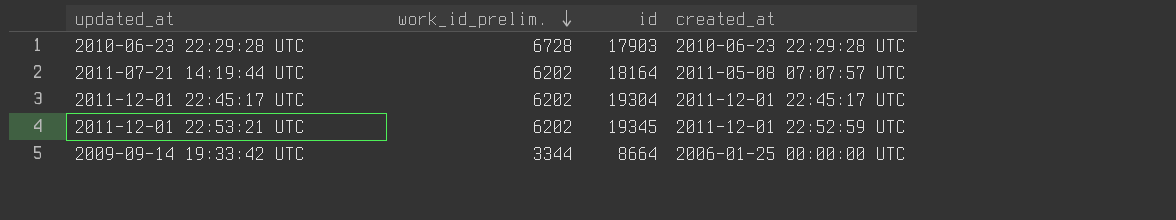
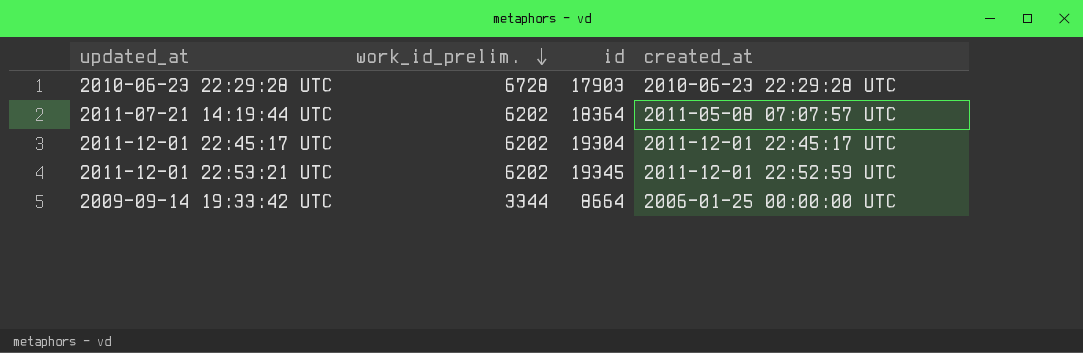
2011-07-21 14:19:44 UTC | id: 18164 -> 18364

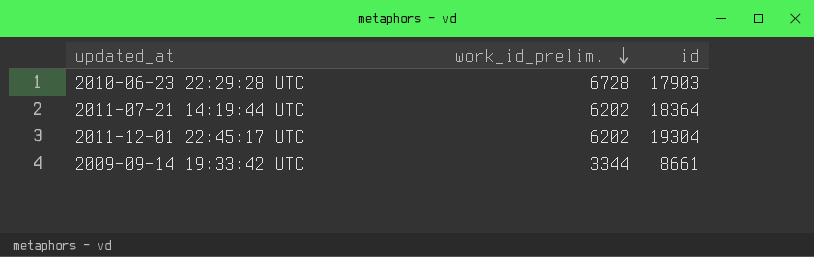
column created_at | position: 4 -> none
row 2011-12-01 22:53:21 UTC: 6202 | 19345 | 2011-12-01 22:52:59 UTC -> none
2009-09-14 19:33:42 UTC | id: 8664 -> 8661

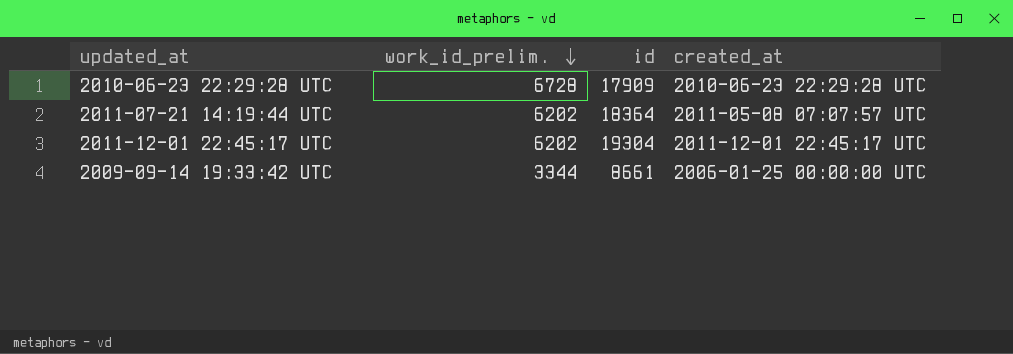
column created_at | position: none -> 4
2010-06-23 22:29:28 UTC | id: 17903 -> 17909

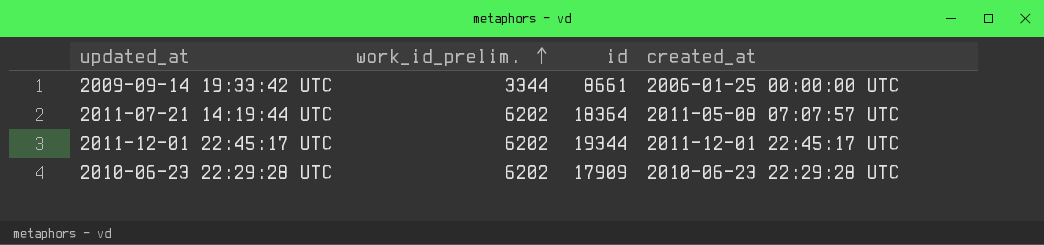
row order: work_id_prelim. descending -> work_id_prelim. ascending
2011-12-01 22:45:17 UTC | id: 19304 -> 19344
2010-06-23 22:29:28 UTC | work_id_prelim.: 6728 -> 6202

